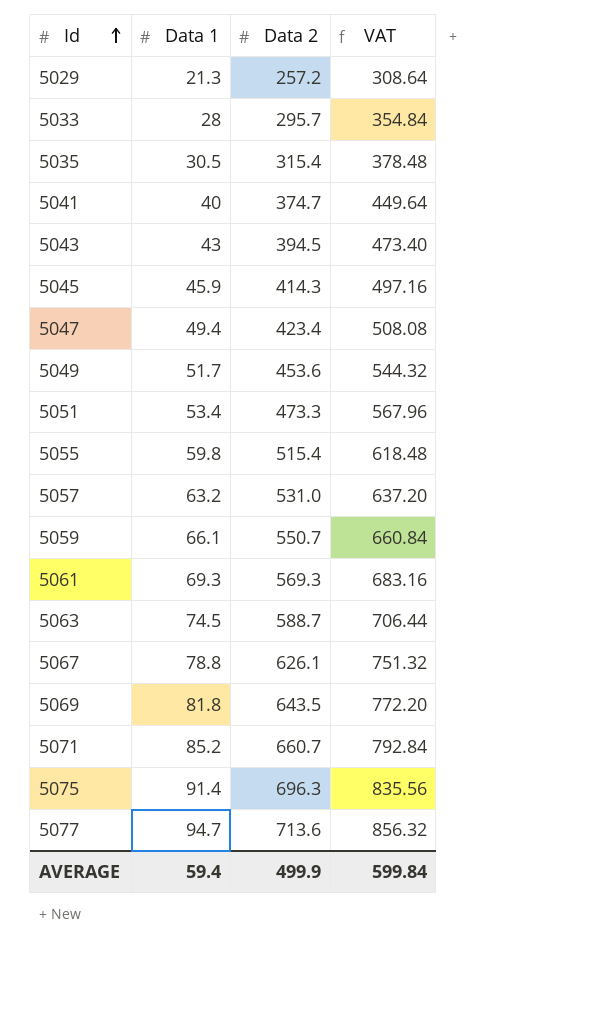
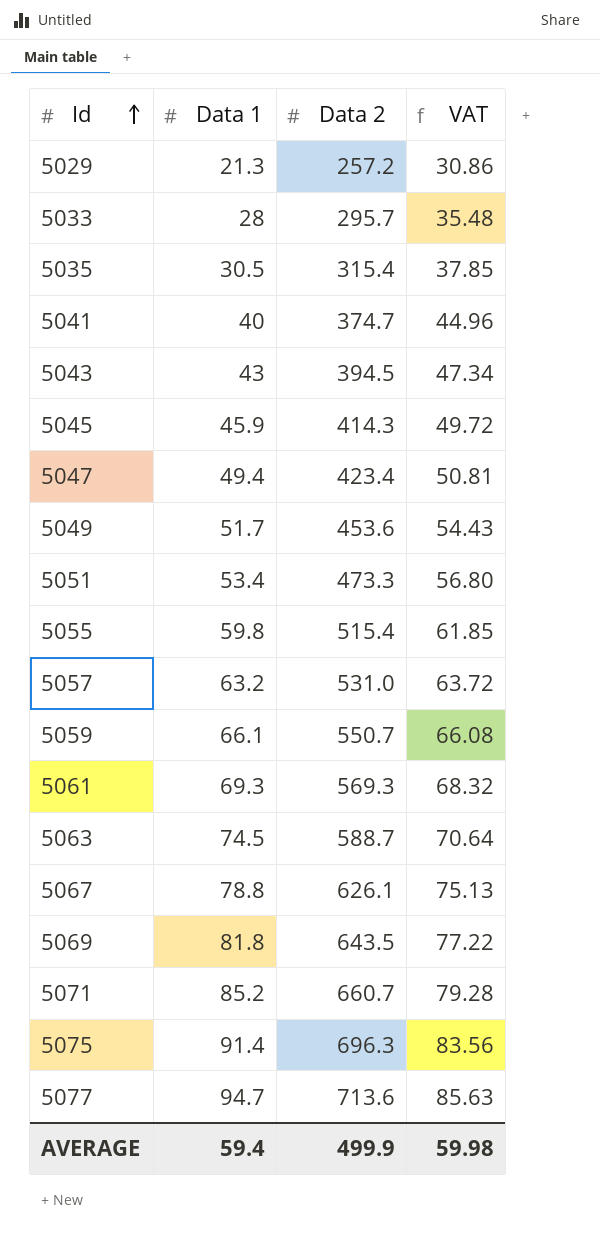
column VAT | formula: [Data 2] * 1.2 -> [Data 2] * 0.12
AVERAGE | VAT: 599.84 -> 59.98

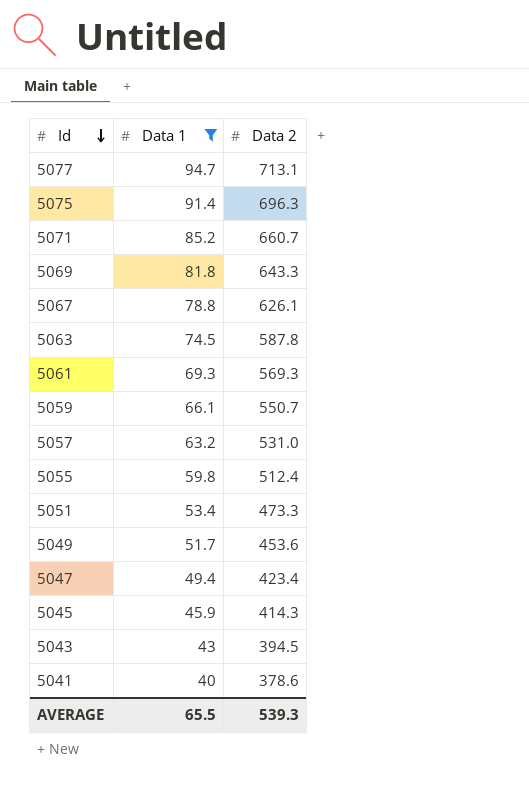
filter: none -> Data 1 >= 40
row order: Id ascending -> Id descending
column VAT | formula: [Data 2] * 0.12 -> none
5077 | Data 2: 713.6 -> 713.1
5069 | Data 2: 643.5 -> 643.3
5063 | Data 2: 588.7 -> 587.8
5055 | Data 2: 515.4 -> 512.4
5041 | Data 2: 374.7 -> 378.6
AVERAGE | Data 1: 59.4 -> 65.5
AVERAGE | Data 2: 499.9 -> 539.3

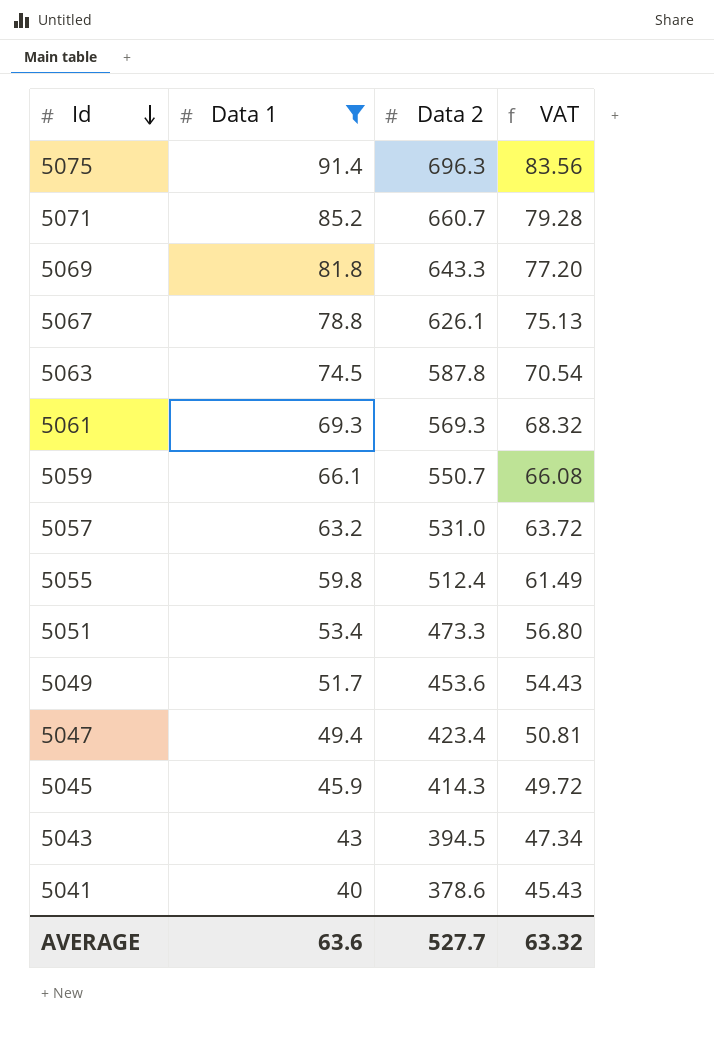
column VAT | formula: none -> [Data 2] * 0.12
row 5077: 94.7 | 713.1 -> none
AVERAGE | Data 1: 65.5 -> 63.6
AVERAGE | Data 2: 539.3 -> 527.7

